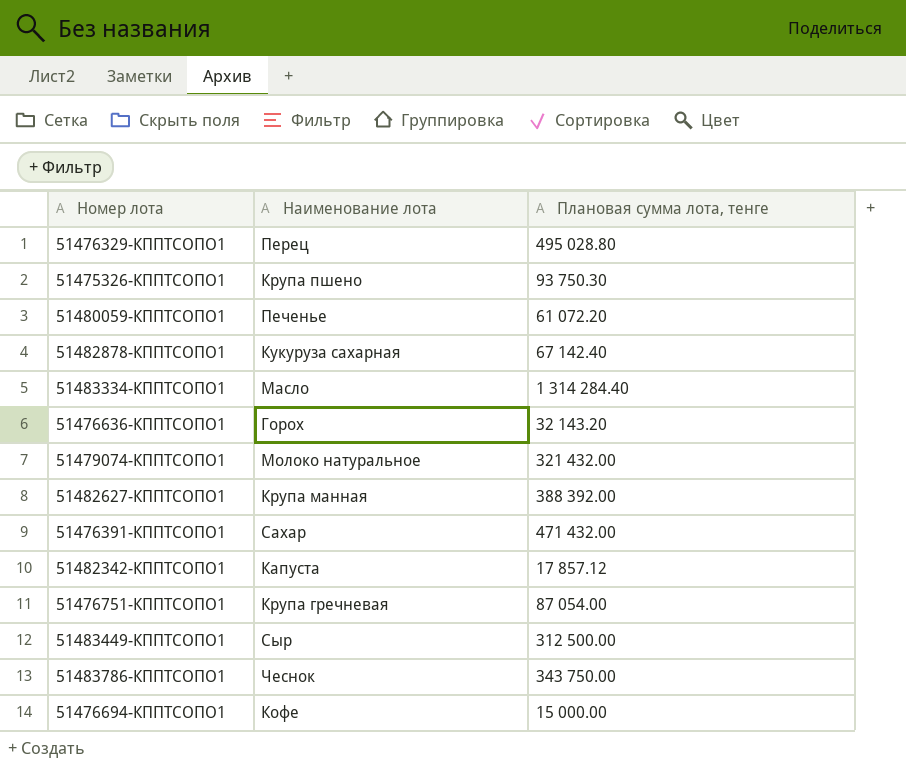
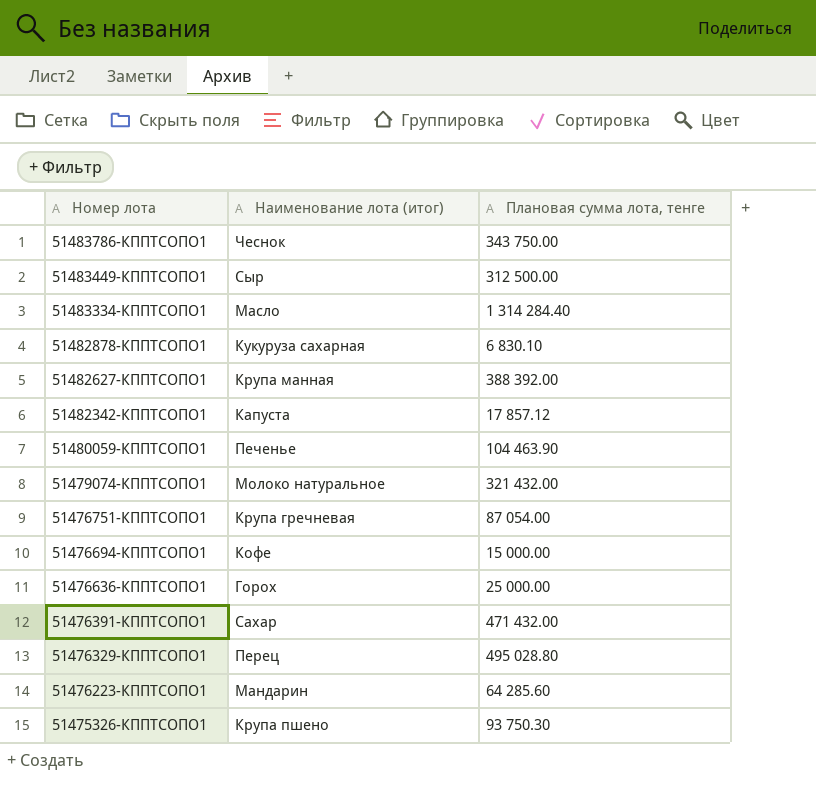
row order: none -> Номер лота descending
column name: Наименование лота -> Наименование лота (итог)
51482878-КППТСОПО1 | Плановая сумма лота, тенге: 67 142.40 -> 6 830.10
51480059-КППТСОПО1 | Плановая сумма лота, тенге: 61 072.20 -> 104 463.90
51476636-КППТСОПО1 | Плановая сумма лота, тенге: 32 143.20 -> 25 000.00
row 51476223-КППТСОПО1: none -> Мандарин | 64 285.60

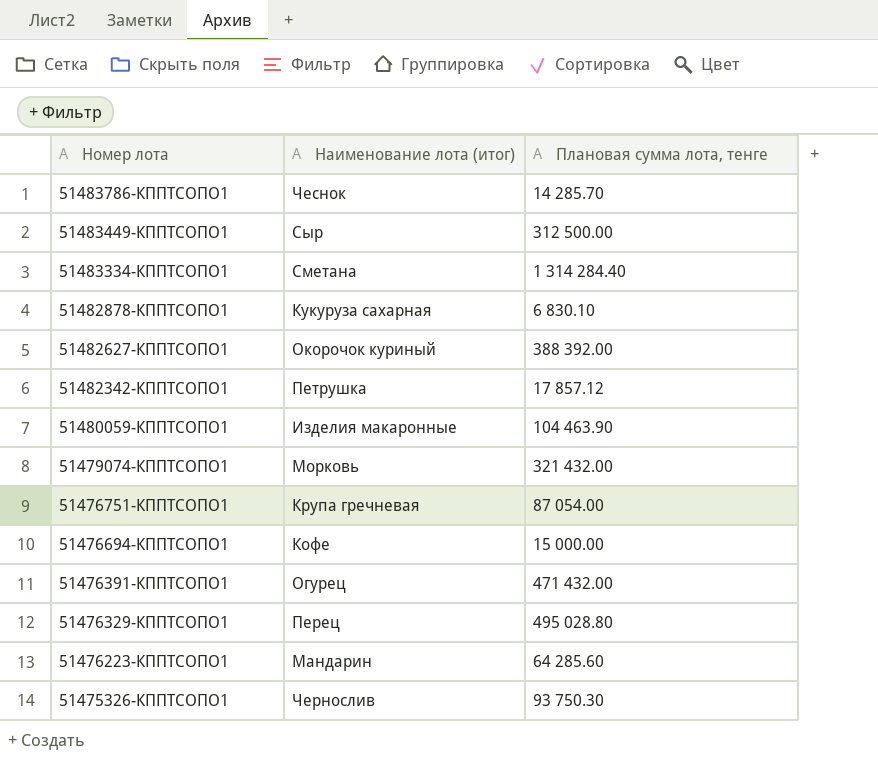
row 51476636-КППТСОПО1: Горох | 25 000.00 -> none
51483786-КППТСОПО1 | Плановая сумма лота, тенге: 343 750.00 -> 14 285.70
51483334-КППТСОПО1 | Наименование лота (итог): Масло -> Сметана
51482627-КППТСОПО1 | Наименование лота (итог): Крупа манная -> Окорочок куриный
51482342-КППТСОПО1 | Наименование лота (итог): Капуста -> Петрушка
51480059-КППТСОПО1 | Наименование лота (итог): Печенье -> Изделия макаронные
51479074-КППТСОПО1 | Наименование лота (итог): Молоко натуральное -> Морковь
51476391-КППТСОПО1 | Наименование лота (итог): Сахар -> Огурец
51475326-КППТСОПО1 | Наименование лота (итог): Крупа пшено -> Чернослив

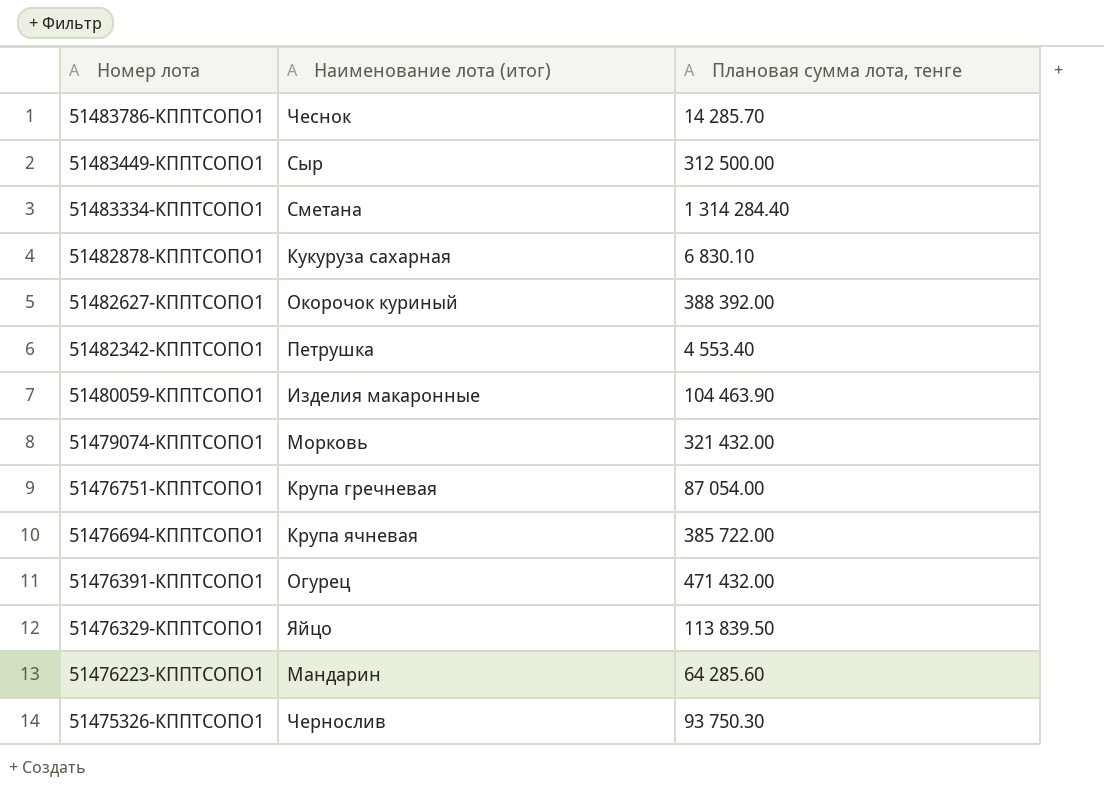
51482342-КППТСОПО1 | Плановая сумма лота, тенге: 17 857.12 -> 4 553.40
51476694-КППТСОПО1 | Наименование лота (итог): Кофе -> Крупа ячневая
51476694-КППТСОПО1 | Плановая сумма лота, тенге: 15 000.00 -> 385 722.00
51476329-КППТСОПО1 | Наименование лота (итог): Перец -> Яйцо
51476329-КППТСОПО1 | Плановая сумма лота, тенге: 495 028.80 -> 113 839.50

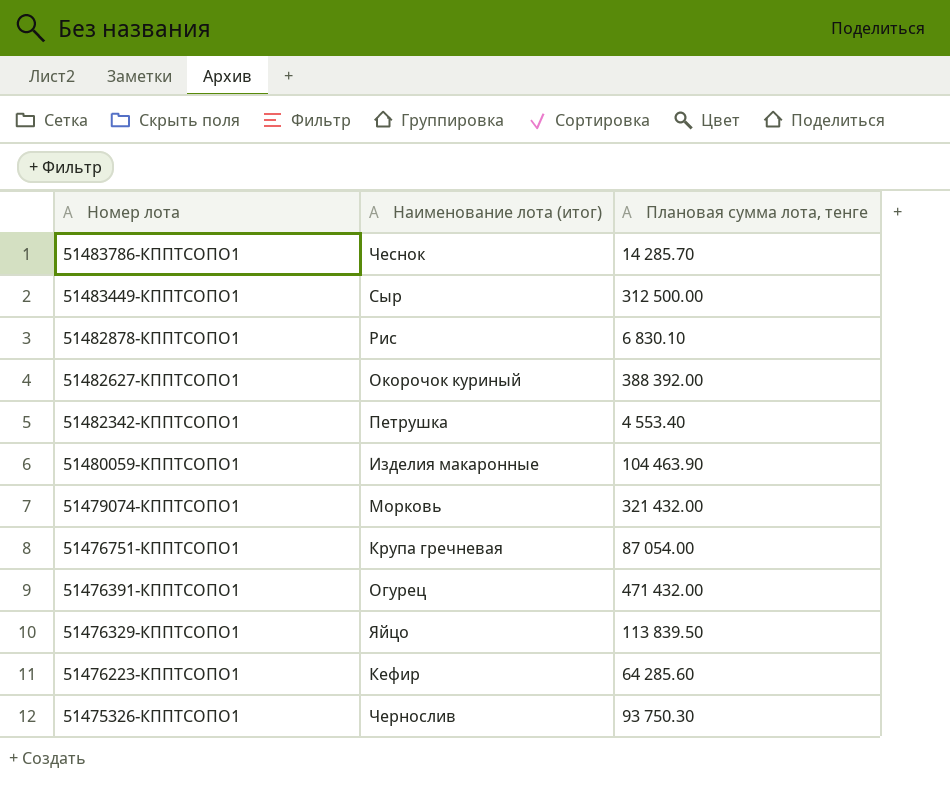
row 51483334-КППТСОПО1: Сметана | 1 314 284.40 -> none
row 51476694-КППТСОПО1: Крупа ячневая | 385 722.00 -> none
51482878-КППТСОПО1 | Наименование лота (итог): Кукуруза сахарная -> Рис
51476223-КППТСОПО1 | Наименование лота (итог): Мандарин -> Кефир

